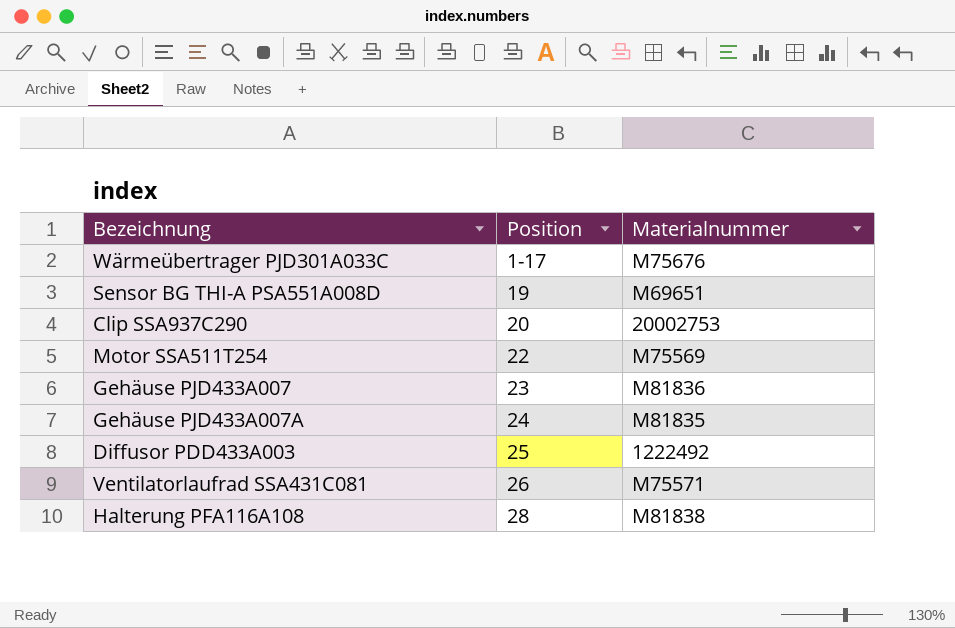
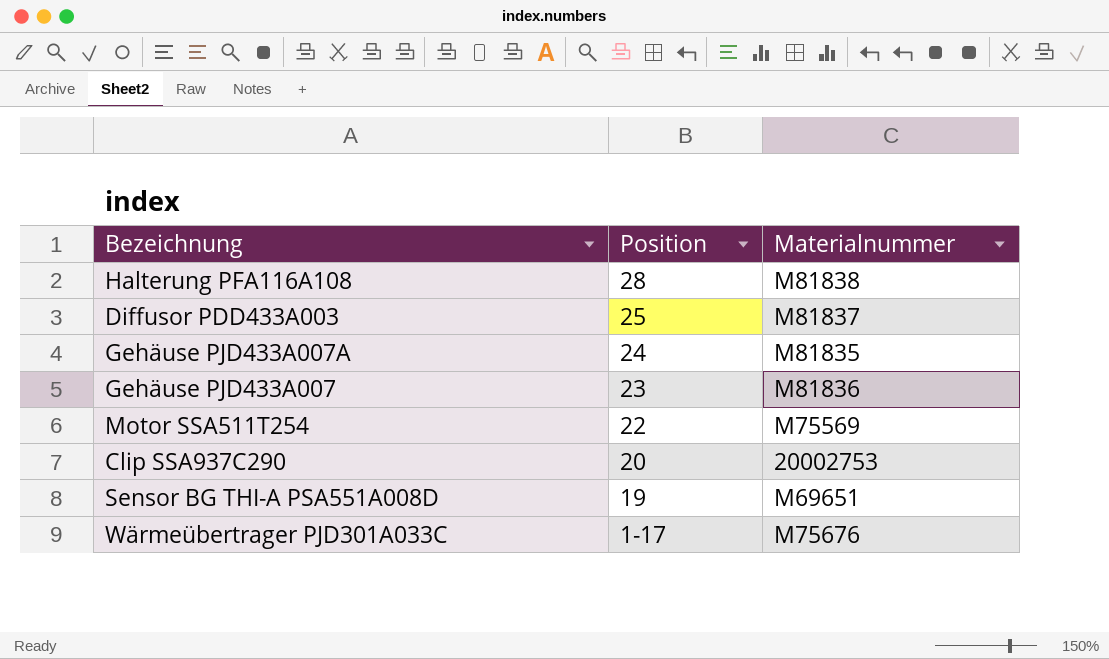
row order: Position ascending -> Position descending
row Ventilatorlaufrad SSA431C081: 26 | M75571 -> none
Diffusor PDD433A003 | Materialnummer: 1222492 -> M81837

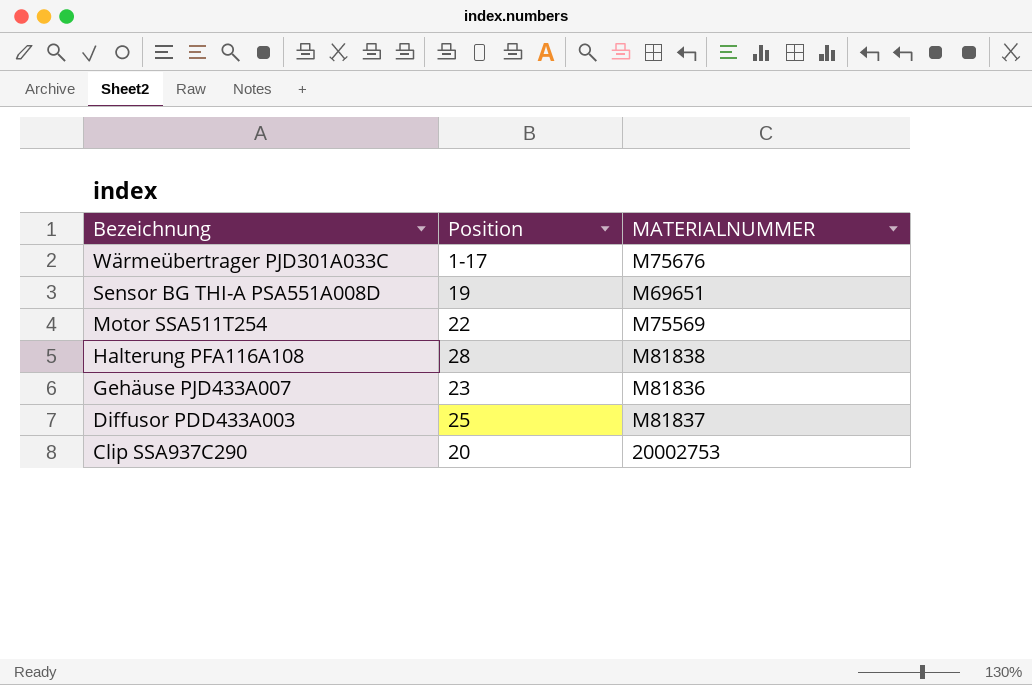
row order: Position descending -> Bezeichnung descending
column name: Materialnummer -> MATERIALNUMMER
row Gehäuse PJD433A007A: 24 | M81835 -> none

